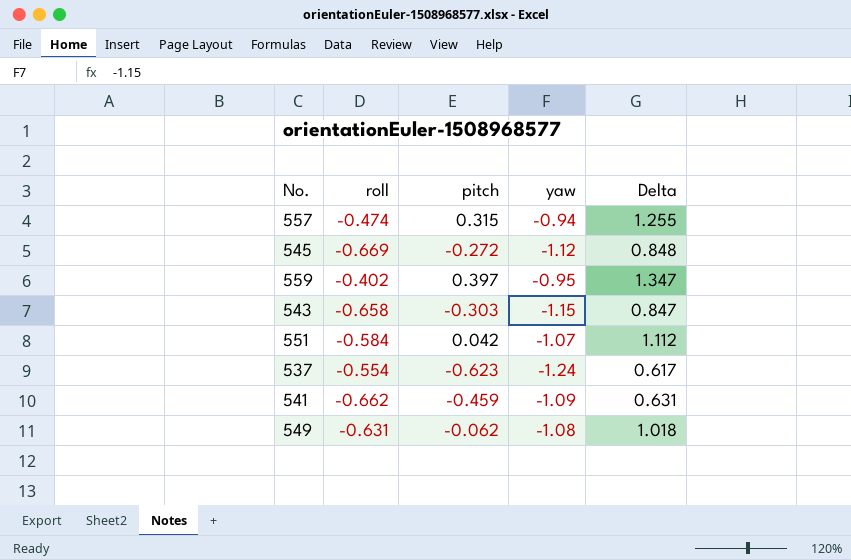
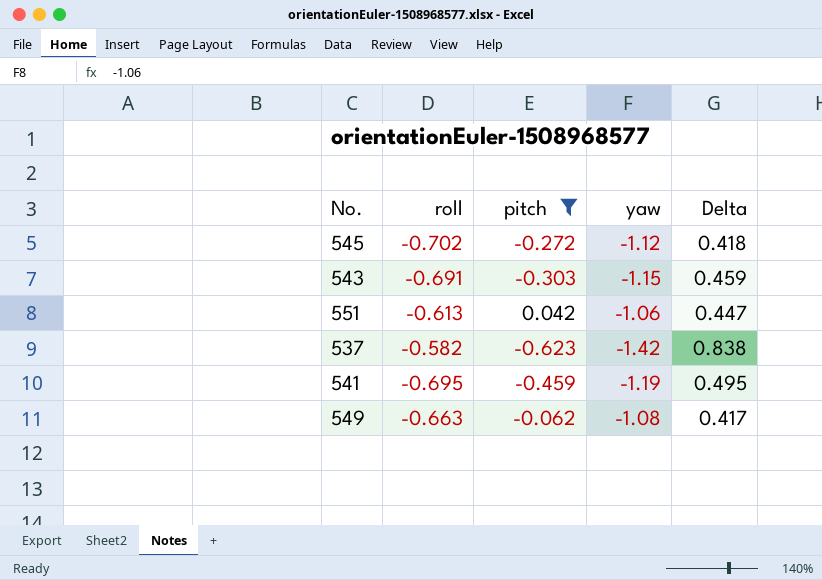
filter: none -> pitch <= 0.042
column Delta | formula: [pitch] - [yaw] -> [roll] - [yaw]
545 | roll: -0.669 -> -0.702
543 | roll: -0.658 -> -0.691
551 | roll: -0.584 -> -0.613
551 | yaw: -1.07 -> -1.06
537 | roll: -0.554 -> -0.582
537 | yaw: -1.24 -> -1.42
541 | roll: -0.662 -> -0.695
541 | yaw: -1.09 -> -1.19
549 | roll: -0.631 -> -0.663

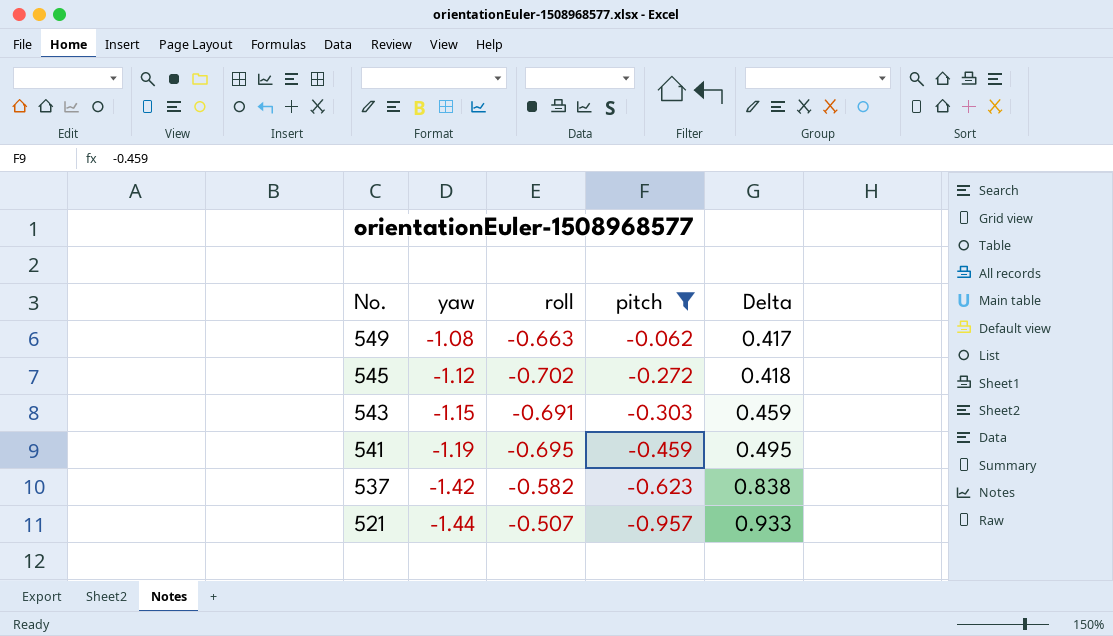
row order: none -> No. descending
column yaw | position: 4 -> 2
row 551: -0.613 | 0.042 | -1.06 | 0.447 -> none
row 521: none -> -1.44 | -0.507 | -0.957 | 0.933

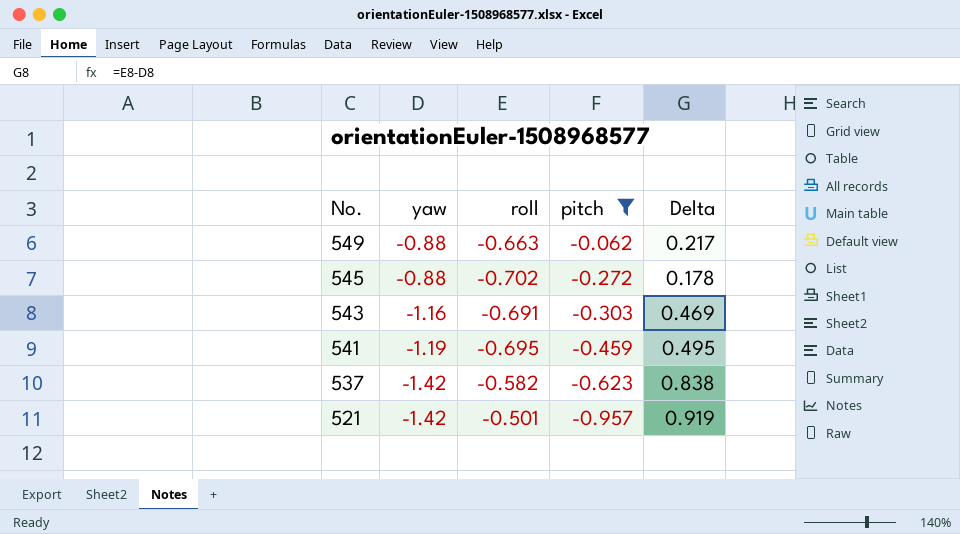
549 | yaw: -1.08 -> -0.88
549 | Delta: 0.417 -> 0.217
545 | yaw: -1.12 -> -0.88
545 | Delta: 0.418 -> 0.178
543 | yaw: -1.15 -> -1.16
543 | Delta: 0.459 -> 0.469
521 | yaw: -1.44 -> -1.42
521 | roll: -0.507 -> -0.501
521 | Delta: 0.933 -> 0.919

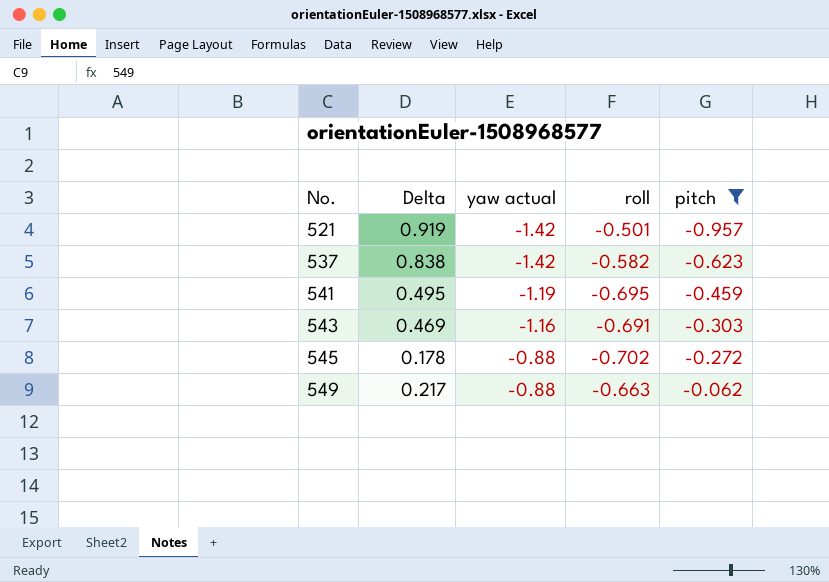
row order: No. descending -> No. ascending
column Delta | position: 5 -> 2
column name: yaw -> yaw actual

